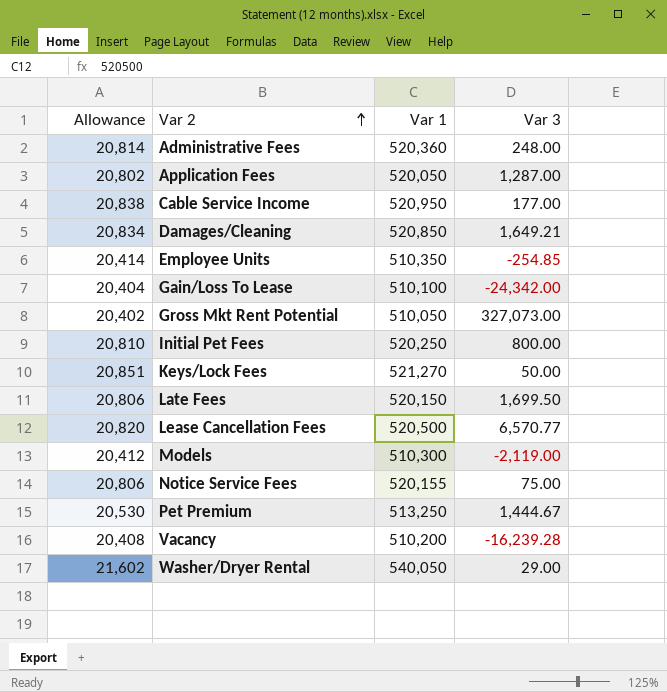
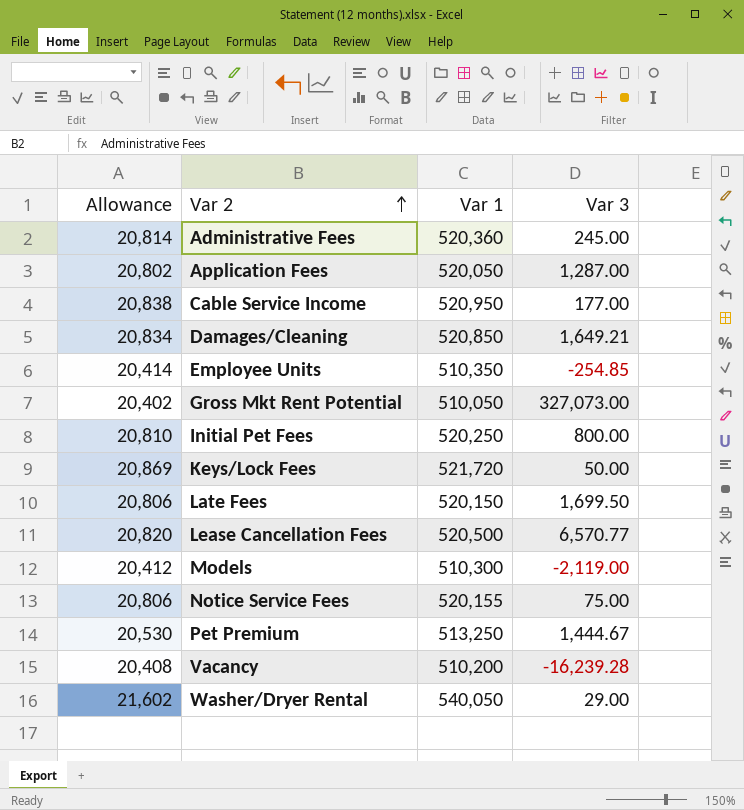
row Gain/Loss To Lease: 20,404 | 510,100 | -24,342.00 -> none
Administrative Fees | Var 3: 248.00 -> 245.00
Keys/Lock Fees | Allowance: 20,851 -> 20,869
Keys/Lock Fees | Var 1: 521,270 -> 521,720

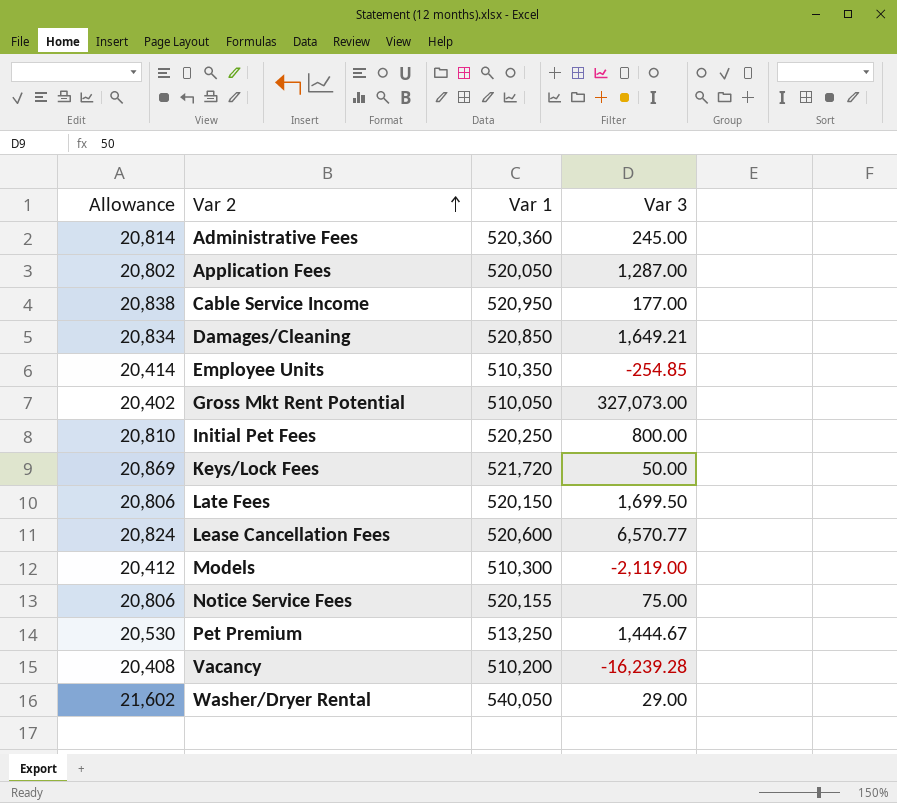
Lease Cancellation Fees | Allowance: 20,820 -> 20,824
Lease Cancellation Fees | Var 1: 520,500 -> 520,600

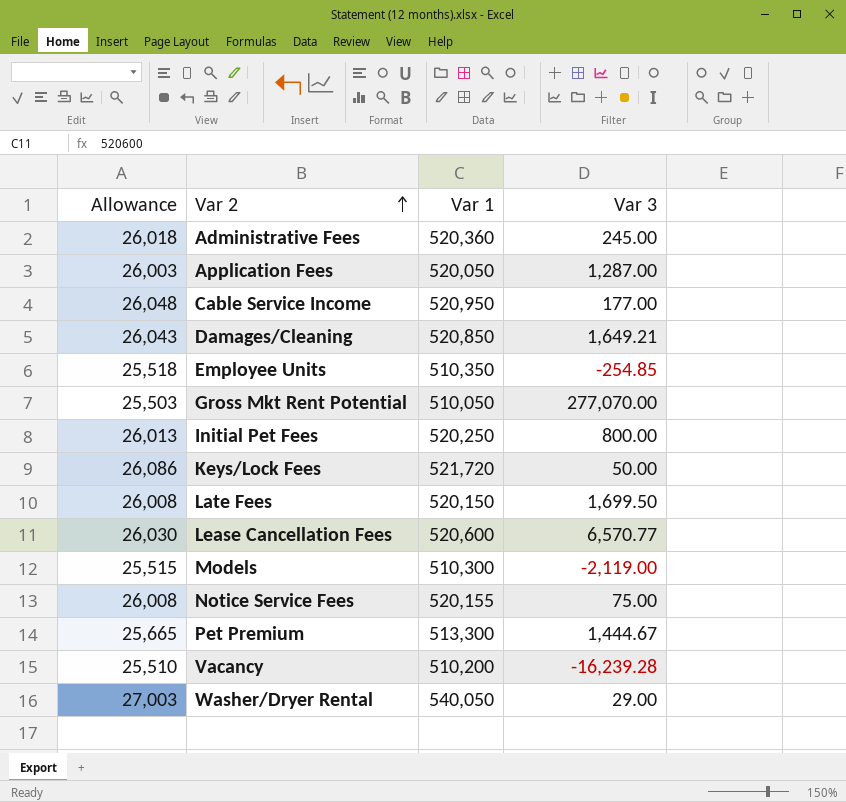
column Allowance | formula: [Var 1] * 0.04 -> [Var 1] * 0.05
Gross Mkt Rent Potential | Var 3: 327,073.00 -> 277,070.00
Pet Premium | Var 1: 513,250 -> 513,300

